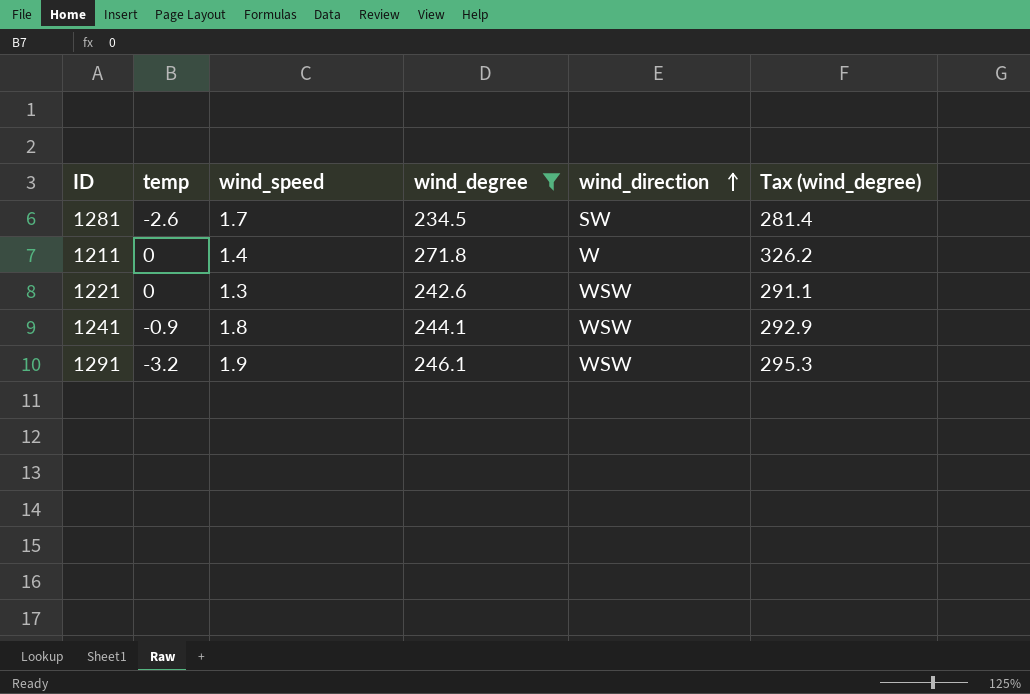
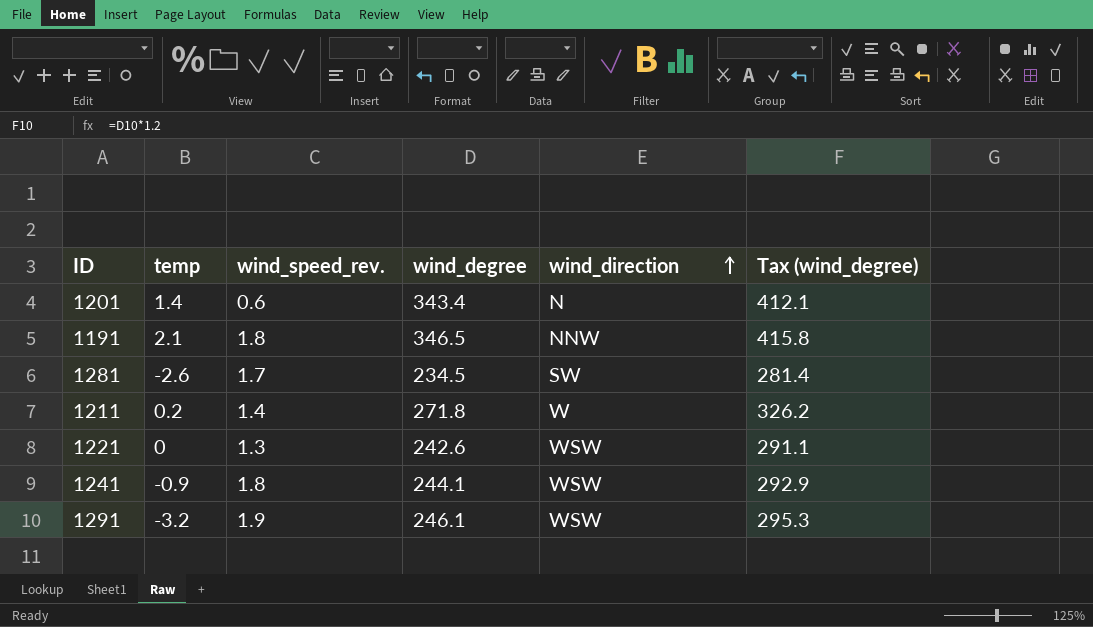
filter: wind_degree <= 271.8 -> none
column name: wind_speed -> wind_speed_rev.
1211 | temp: 0 -> 0.2

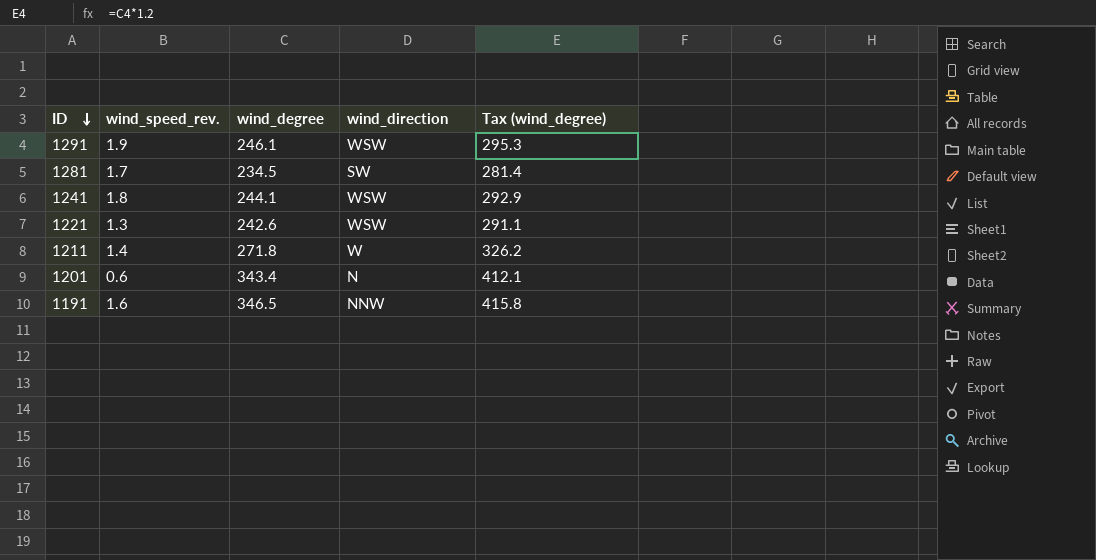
row order: wind_direction ascending -> ID descending
column temp | position: 2 -> none
1191 | wind_speed_rev.: 1.8 -> 1.6

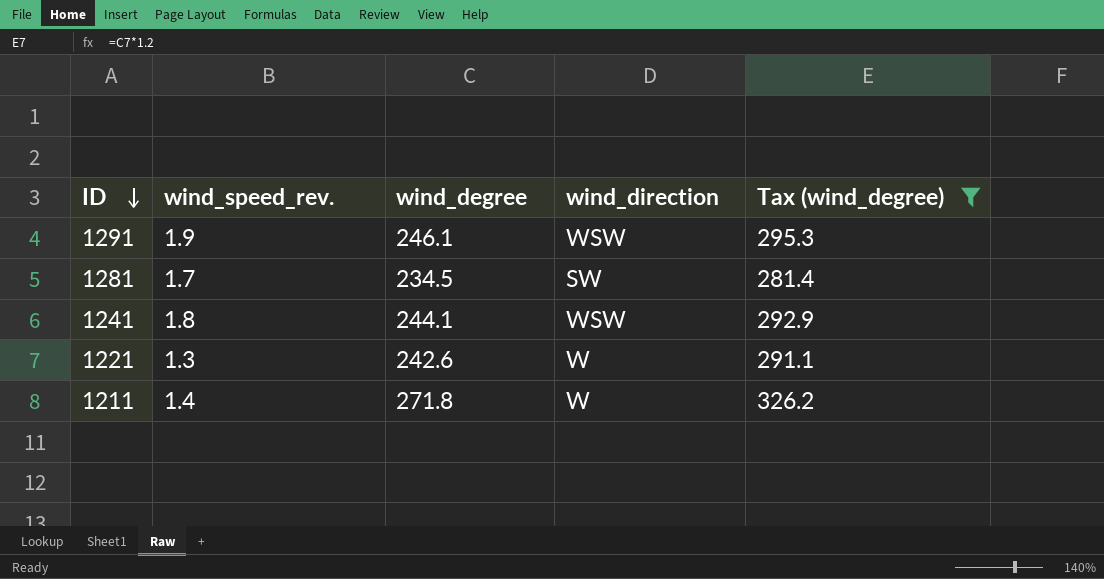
filter: none -> Tax (wind_degree) <= 326.2
1221 | wind_direction: WSW -> W

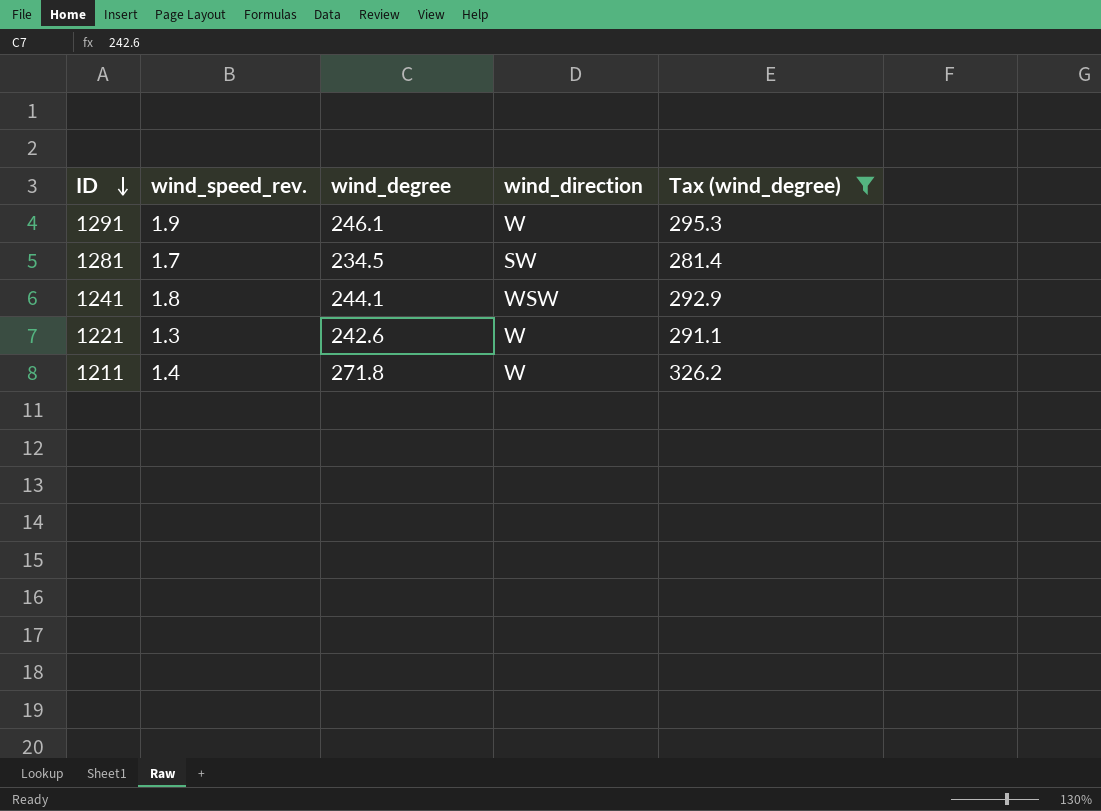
1291 | wind_direction: WSW -> W

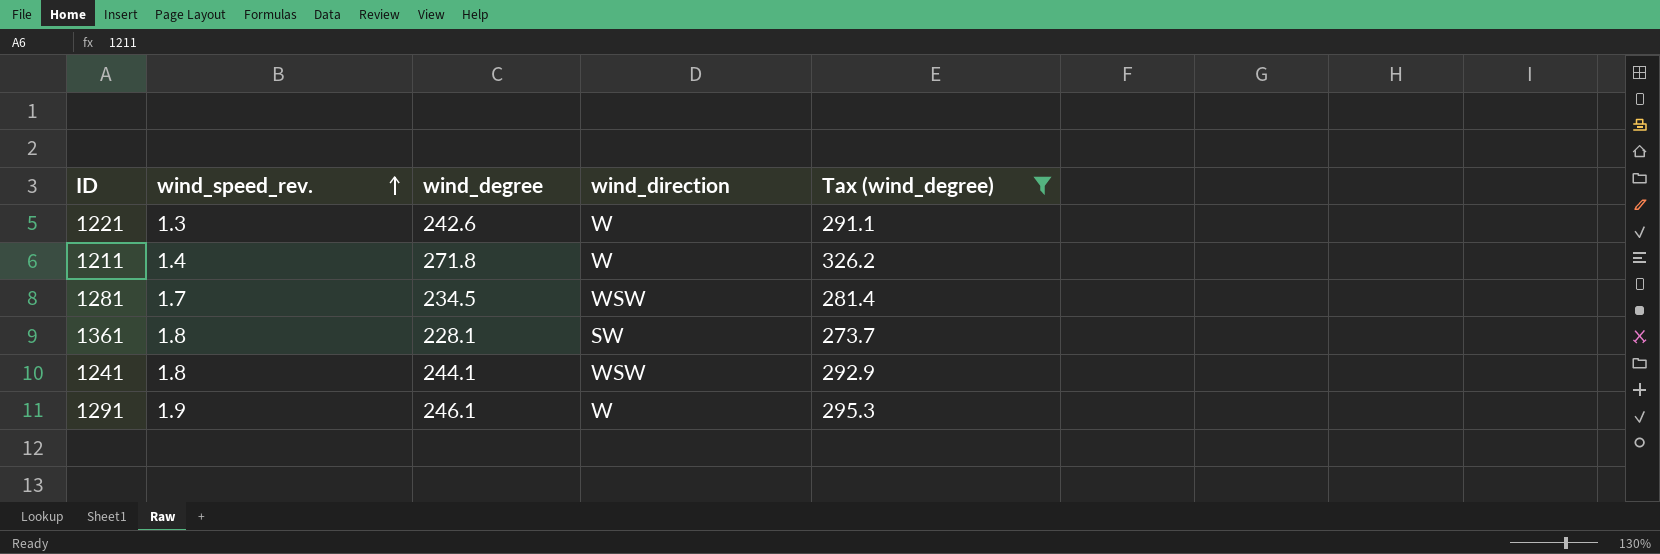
row order: ID descending -> wind_speed_rev. ascending
1281 | wind_direction: SW -> WSW
row 1361: none -> 1.8 | 228.1 | SW | 273.7

